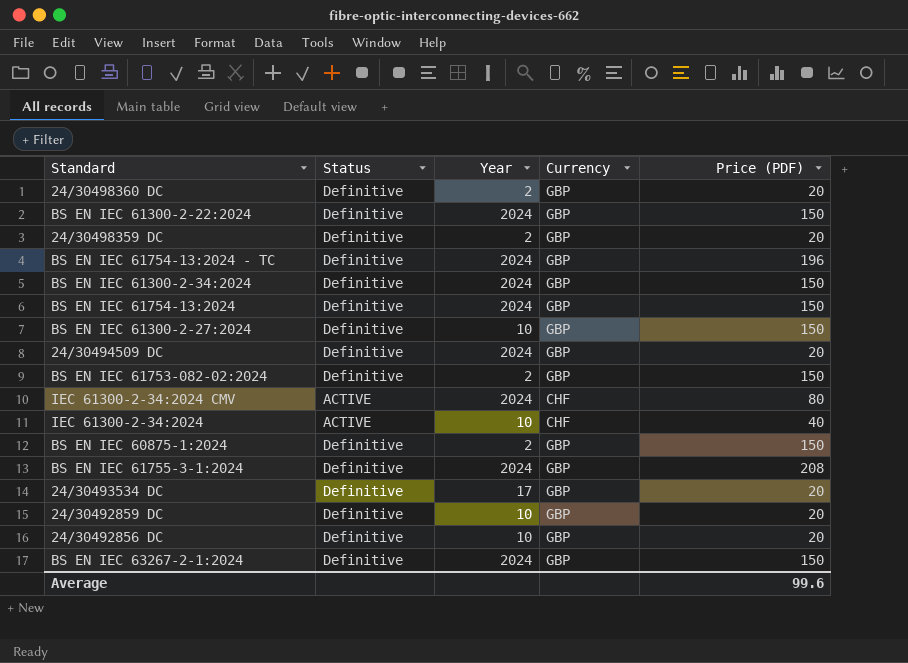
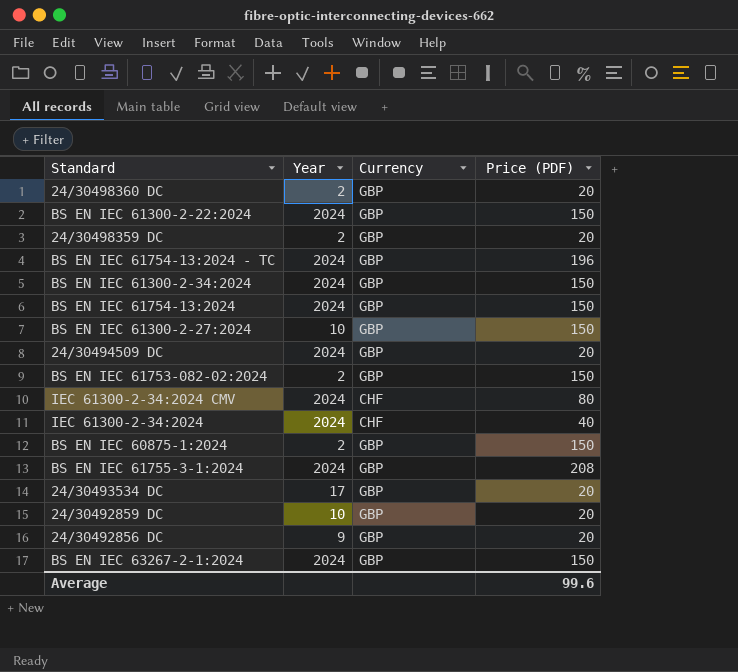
column Status | position: 2 -> none
IEC 61300-2-34:2024 | Year: 10 -> 2024
24/30492856 DC | Year: 10 -> 9

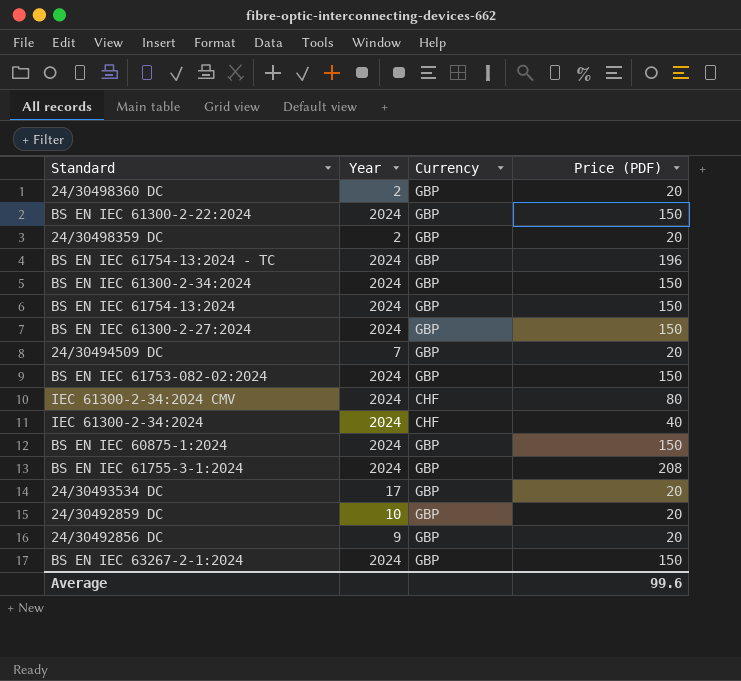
BS EN IEC 61300-2-27:2024 | Year: 10 -> 2024
24/30494509 DC | Year: 2024 -> 7
BS EN IEC 61753-082-02:2024 | Year: 2 -> 2024
BS EN IEC 60875-1:2024 | Year: 2 -> 2024

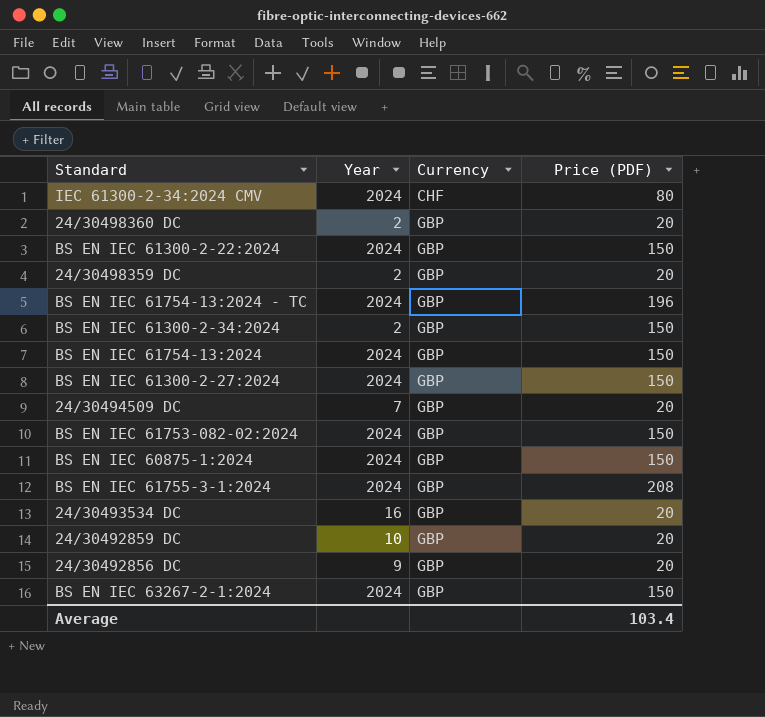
row order: none -> Currency ascending
row IEC 61300-2-34:2024: 2024 | CHF | 40 -> none
BS EN IEC 61300-2-34:2024 | Year: 2024 -> 2
24/30493534 DC | Year: 17 -> 16
Average | Price (PDF): 99.6 -> 103.4

